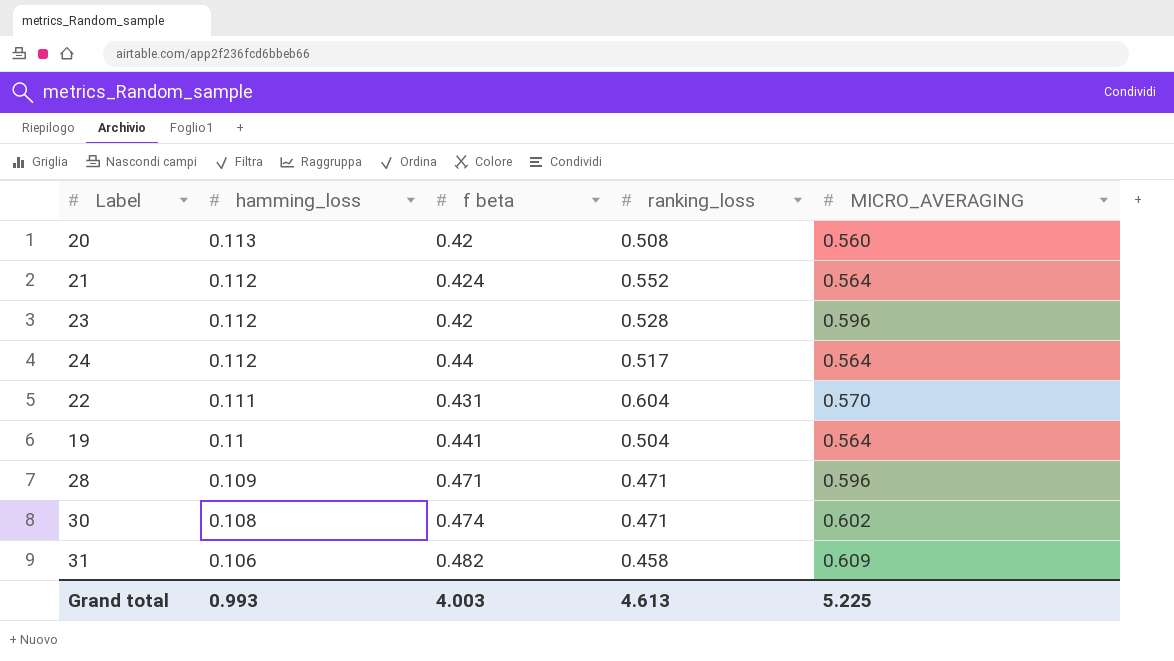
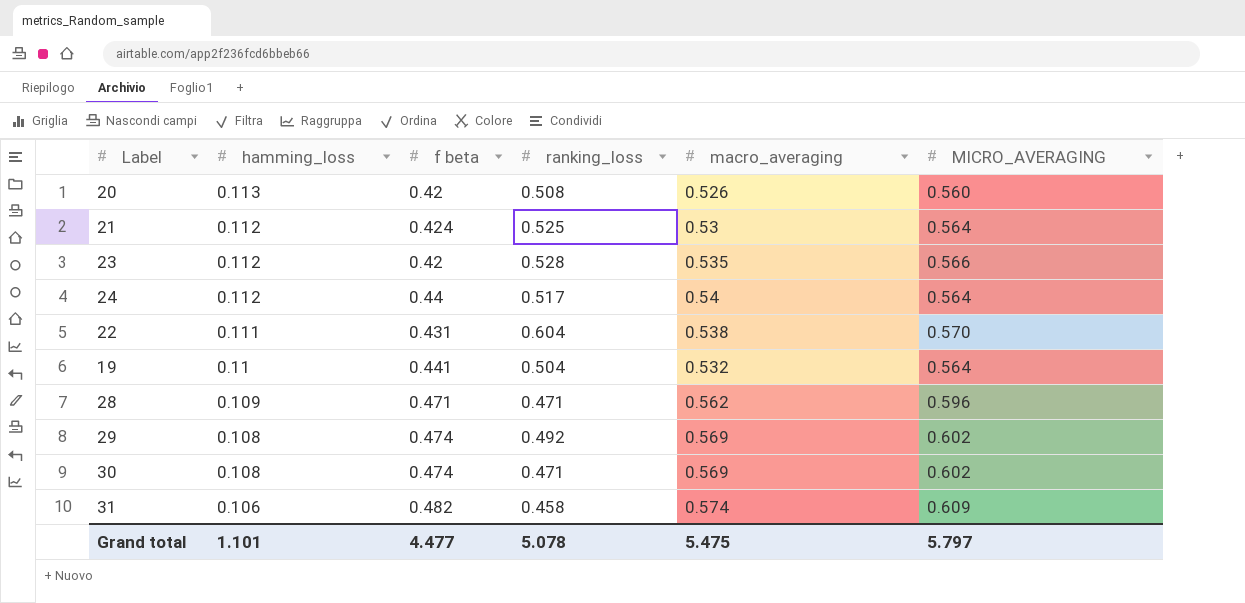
column macro_averaging | position: none -> 5
21 | ranking_loss: 0.552 -> 0.525
23 | MICRO_AVERAGING: 0.596 -> 0.566
row 29: none -> 0.108 | 0.474 | 0.492 | 0.569 | 0.602
Grand total | hamming_loss: 0.993 -> 1.101
Grand total | f beta: 4.003 -> 4.477
Grand total | ranking_loss: 4.613 -> 5.078
Grand total | MICRO_AVERAGING: 5.225 -> 5.797

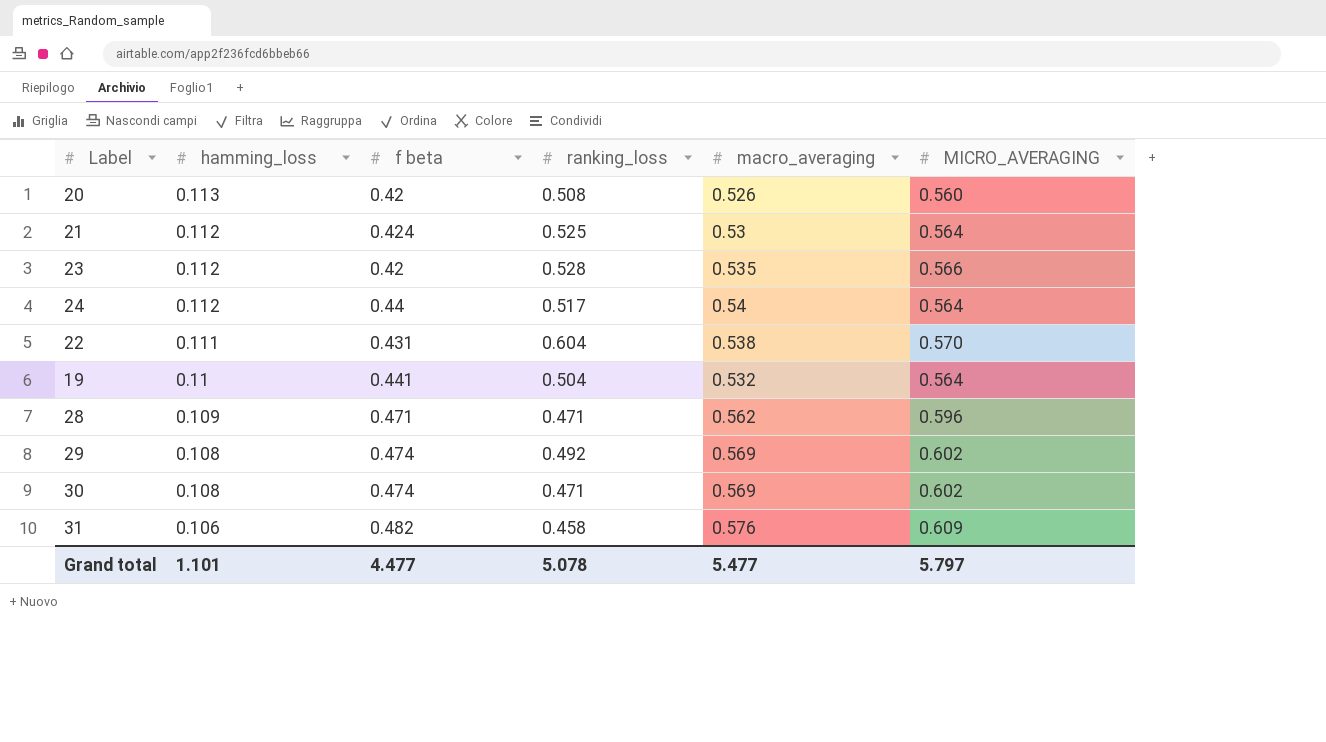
31 | macro_averaging: 0.574 -> 0.576
Grand total | macro_averaging: 5.475 -> 5.477

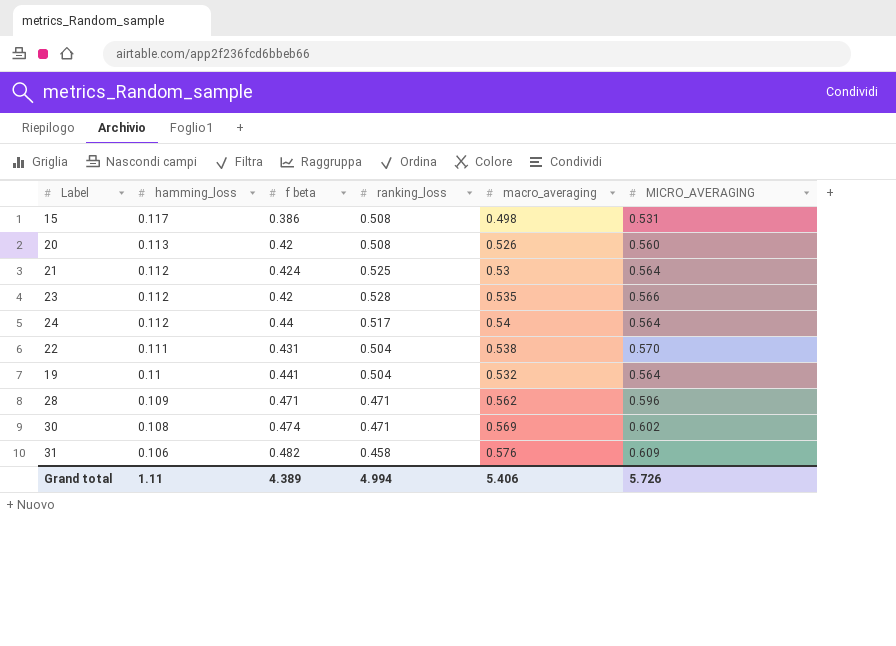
row 29: 0.108 | 0.474 | 0.492 | 0.569 | 0.602 -> none
row 15: none -> 0.117 | 0.386 | 0.508 | 0.498 | 0.531
22 | ranking_loss: 0.604 -> 0.504
Grand total | hamming_loss: 1.101 -> 1.11
Grand total | f beta: 4.477 -> 4.389
Grand total | ranking_loss: 5.078 -> 4.994
Grand total | macro_averaging: 5.477 -> 5.406
Grand total | MICRO_AVERAGING: 5.797 -> 5.726

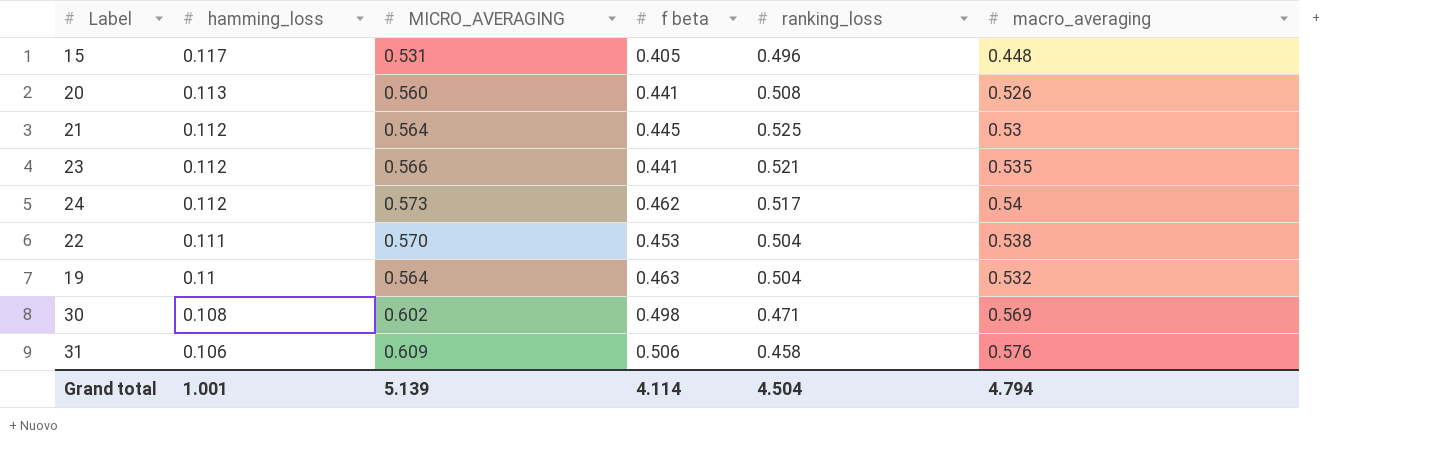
column MICRO_AVERAGING | position: 6 -> 3
row 28: 0.109 | 0.471 | 0.471 | 0.562 | 0.596 -> none
15 | f beta: 0.386 -> 0.405
15 | ranking_loss: 0.508 -> 0.496
15 | macro_averaging: 0.498 -> 0.448
20 | f beta: 0.42 -> 0.441
21 | f beta: 0.424 -> 0.445
23 | f beta: 0.42 -> 0.441
23 | ranking_loss: 0.528 -> 0.521
24 | MICRO_AVERAGING: 0.564 -> 0.573
24 | f beta: 0.44 -> 0.462
22 | f beta: 0.431 -> 0.453
19 | f beta: 0.441 -> 0.463
30 | f beta: 0.474 -> 0.498
31 | f beta: 0.482 -> 0.506
Grand total | hamming_loss: 1.11 -> 1.001
Grand total | MICRO_AVERAGING: 5.726 -> 5.139
Grand total | f beta: 4.389 -> 4.114
Grand total | ranking_loss: 4.994 -> 4.504
Grand total | macro_averaging: 5.406 -> 4.794

